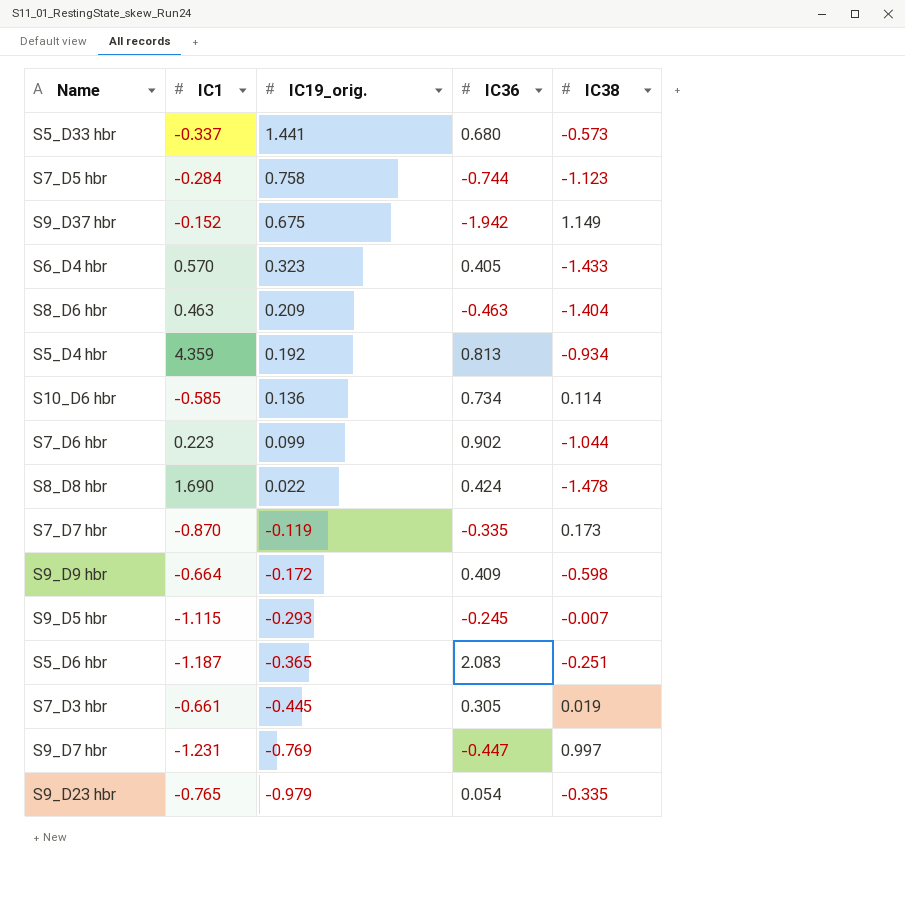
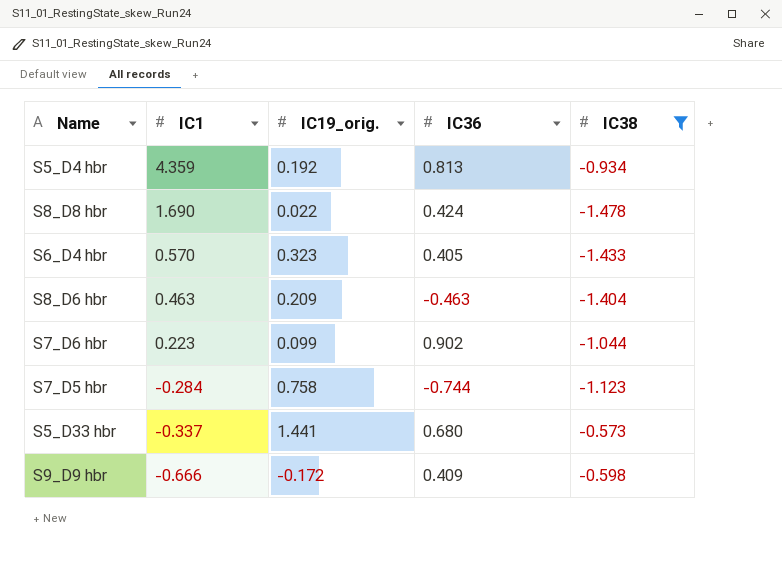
filter: none -> IC38 <= -0.573
row order: IC19_orig. descending -> IC1 descending
S9_D9 hbr | IC1: -0.664 -> -0.666

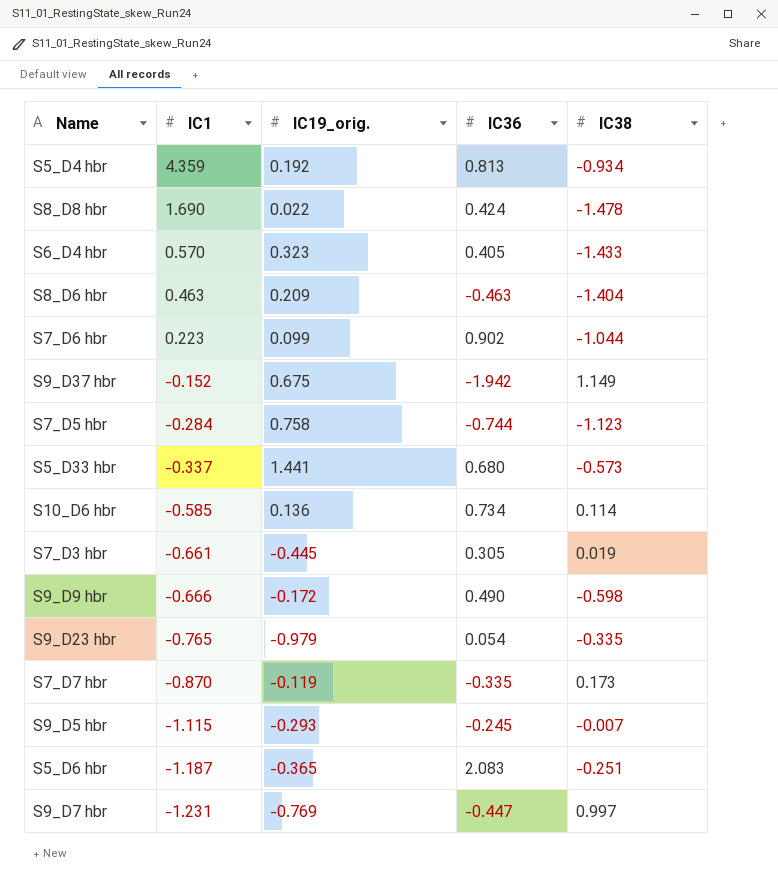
filter: IC38 <= -0.573 -> none
S9_D9 hbr | IC36: 0.409 -> 0.490

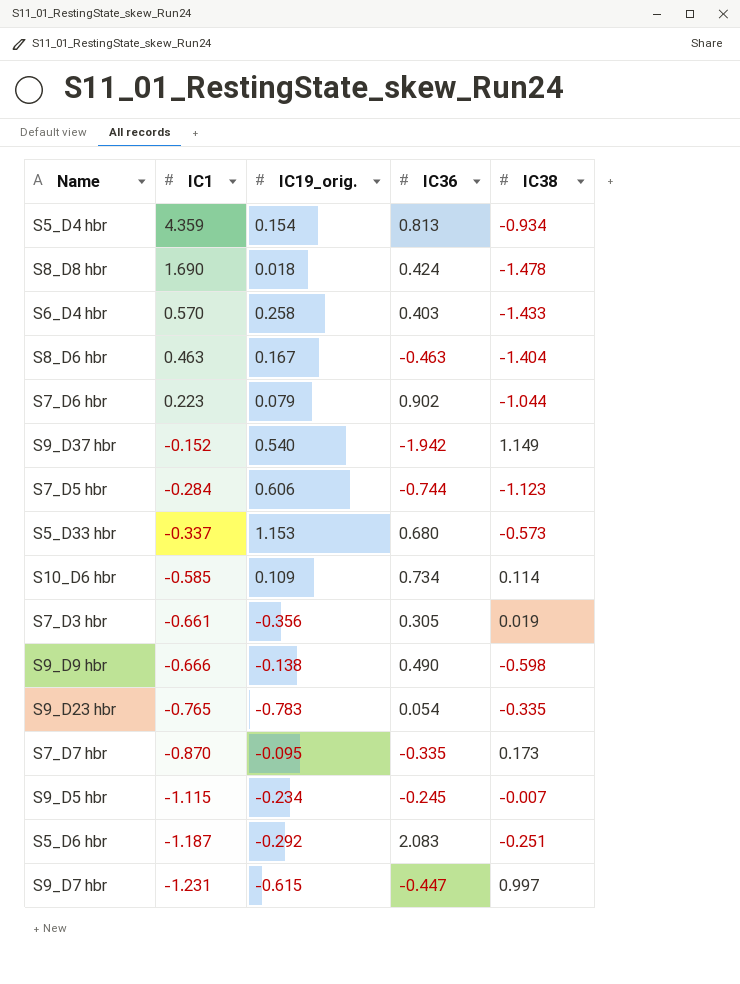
S5_D4 hbr | IC19_orig.: 0.192 -> 0.154
S8_D8 hbr | IC19_orig.: 0.022 -> 0.018
S6_D4 hbr | IC19_orig.: 0.323 -> 0.258
S6_D4 hbr | IC36: 0.405 -> 0.403
S8_D6 hbr | IC19_orig.: 0.209 -> 0.167
S7_D6 hbr | IC19_orig.: 0.099 -> 0.079
S9_D37 hbr | IC19_orig.: 0.675 -> 0.540
S7_D5 hbr | IC19_orig.: 0.758 -> 0.606
S5_D33 hbr | IC19_orig.: 1.441 -> 1.153
S10_D6 hbr | IC19_orig.: 0.136 -> 0.109
S7_D3 hbr | IC19_orig.: -0.445 -> -0.356
S9_D9 hbr | IC19_orig.: -0.172 -> -0.138
S9_D23 hbr | IC19_orig.: -0.979 -> -0.783
S7_D7 hbr | IC19_orig.: -0.119 -> -0.095
S9_D5 hbr | IC19_orig.: -0.293 -> -0.234
S5_D6 hbr | IC19_orig.: -0.365 -> -0.292
S9_D7 hbr | IC19_orig.: -0.769 -> -0.615

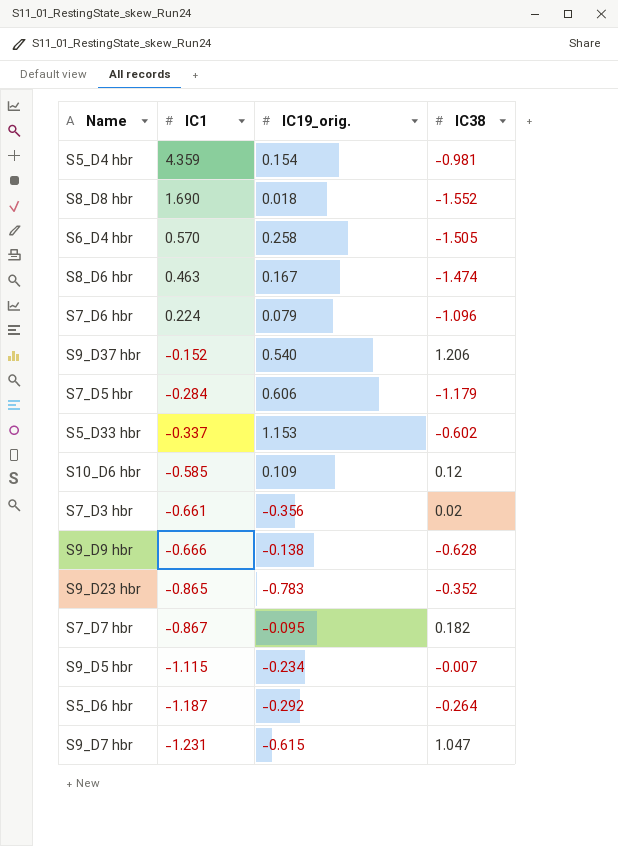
column IC36 | position: 4 -> none
S5_D4 hbr | IC38: -0.934 -> -0.981
S8_D8 hbr | IC38: -1.478 -> -1.552
S6_D4 hbr | IC38: -1.433 -> -1.505
S8_D6 hbr | IC38: -1.404 -> -1.474
S7_D6 hbr | IC1: 0.223 -> 0.224
S7_D6 hbr | IC38: -1.044 -> -1.096
S9_D37 hbr | IC38: 1.149 -> 1.206
S7_D5 hbr | IC38: -1.123 -> -1.179
S5_D33 hbr | IC38: -0.573 -> -0.602
S10_D6 hbr | IC38: 0.114 -> 0.12
S7_D3 hbr | IC38: 0.019 -> 0.02
S9_D9 hbr | IC38: -0.598 -> -0.628
S9_D23 hbr | IC1: -0.765 -> -0.865
S9_D23 hbr | IC38: -0.335 -> -0.352
S7_D7 hbr | IC1: -0.870 -> -0.867
S7_D7 hbr | IC38: 0.173 -> 0.182
S5_D6 hbr | IC38: -0.251 -> -0.264
S9_D7 hbr | IC38: 0.997 -> 1.047

